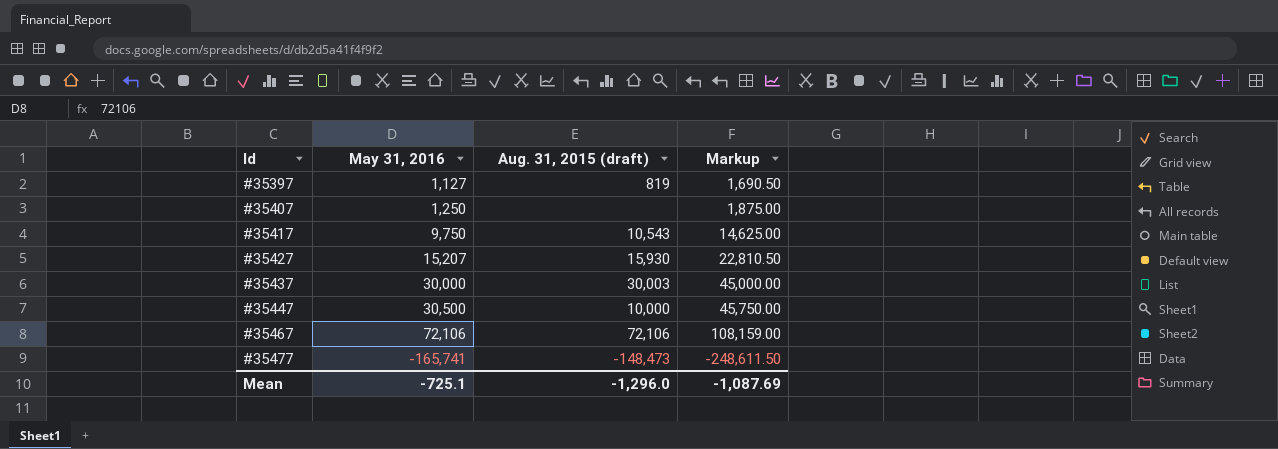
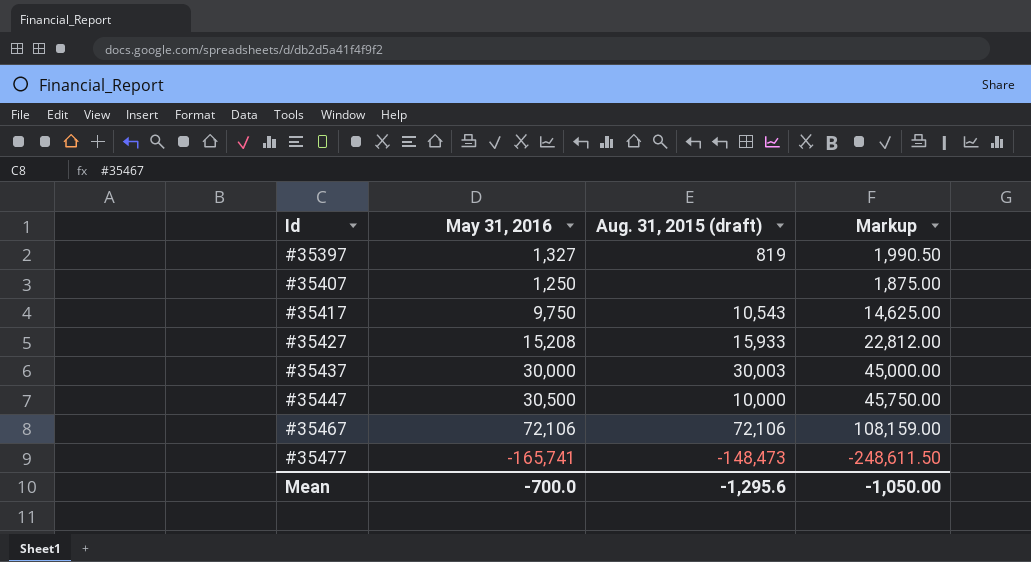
#35397 | May 31, 2016: 1,127 -> 1,327
#35397 | Markup: 1,690.50 -> 1,990.50
#35427 | May 31, 2016: 15,207 -> 15,208
#35427 | Aug. 31, 2015 (draft): 15,930 -> 15,933
#35427 | Markup: 22,810.50 -> 22,812.00
Mean | May 31, 2016: -725.1 -> -700.0
Mean | Aug. 31, 2015 (draft): -1,296.0 -> -1,295.6
Mean | Markup: -1,087.69 -> -1,050.00

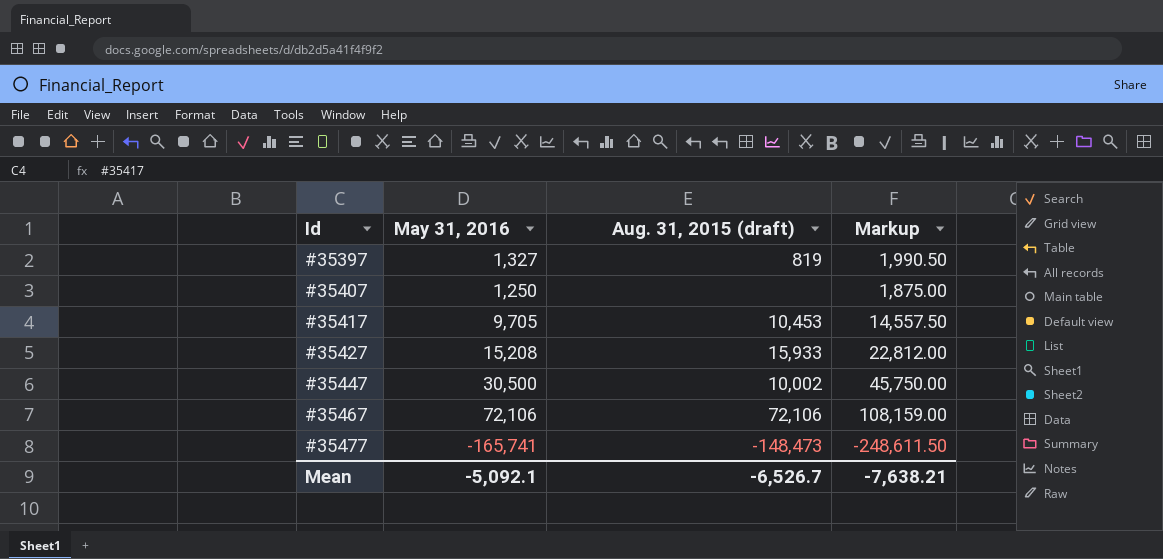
row #35437: 30,000 | 30,003 | 45,000.00 -> none
#35417 | May 31, 2016: 9,750 -> 9,705
#35417 | Aug. 31, 2015 (draft): 10,543 -> 10,453
#35417 | Markup: 14,625.00 -> 14,557.50
#35447 | Aug. 31, 2015 (draft): 10,000 -> 10,002
Mean | May 31, 2016: -700.0 -> -5,092.1
Mean | Aug. 31, 2015 (draft): -1,295.6 -> -6,526.7
Mean | Markup: -1,050.00 -> -7,638.21

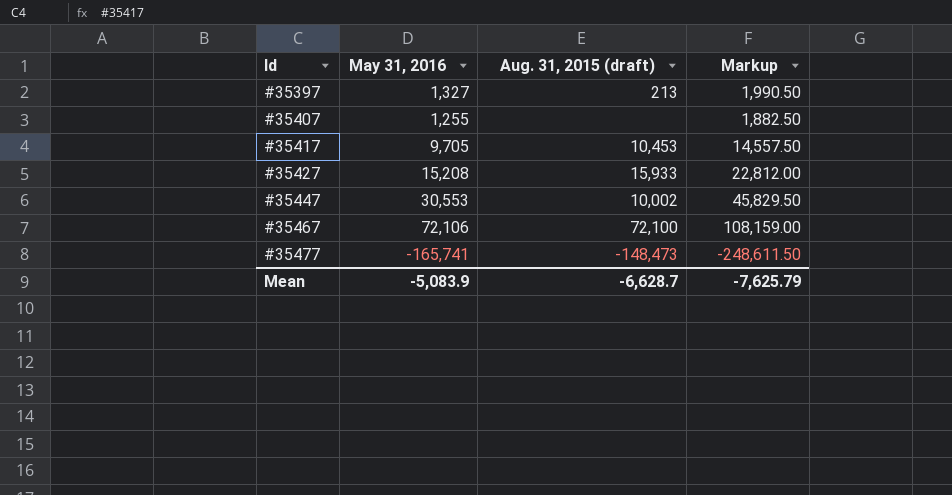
#35397 | Aug. 31, 2015 (draft): 819 -> 213
#35407 | May 31, 2016: 1,250 -> 1,255
#35407 | Markup: 1,875.00 -> 1,882.50
#35447 | May 31, 2016: 30,500 -> 30,553
#35447 | Markup: 45,750.00 -> 45,829.50
#35467 | Aug. 31, 2015 (draft): 72,106 -> 72,100
Mean | May 31, 2016: -5,092.1 -> -5,083.9
Mean | Aug. 31, 2015 (draft): -6,526.7 -> -6,628.7
Mean | Markup: -7,638.21 -> -7,625.79

